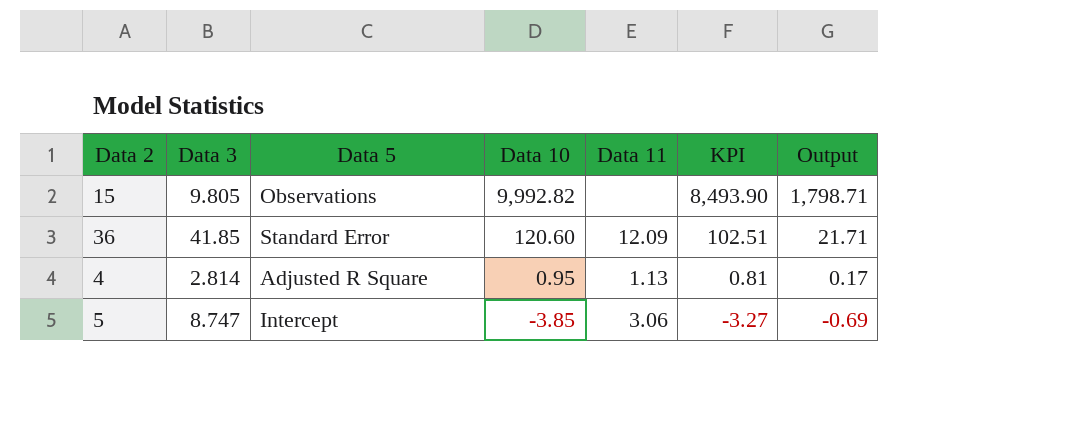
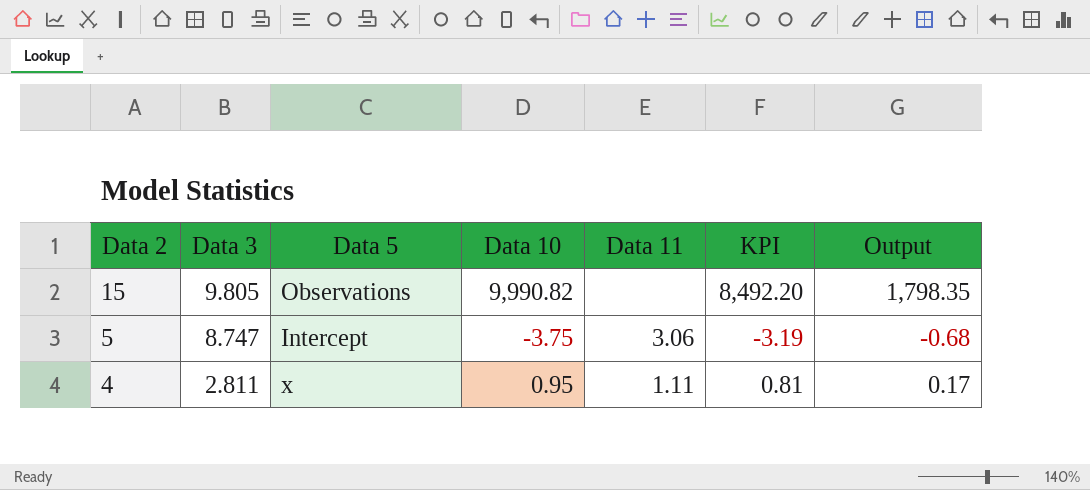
row order: Data 10 descending -> Data 2 descending
row 36: 41.85 | Standard Error | 120.60 | 12.09 | 102.51 | 21.71 -> none
15 | Data 10: 9,992.82 -> 9,990.82
15 | KPI: 8,493.90 -> 8,492.20
15 | Output: 1,798.71 -> 1,798.35
5 | Data 10: -3.85 -> -3.75
5 | KPI: -3.27 -> -3.19
5 | Output: -0.69 -> -0.68
4 | Data 3: 2.814 -> 2.811
4 | Data 5: Adjusted R Square -> x
4 | Data 11: 1.13 -> 1.11

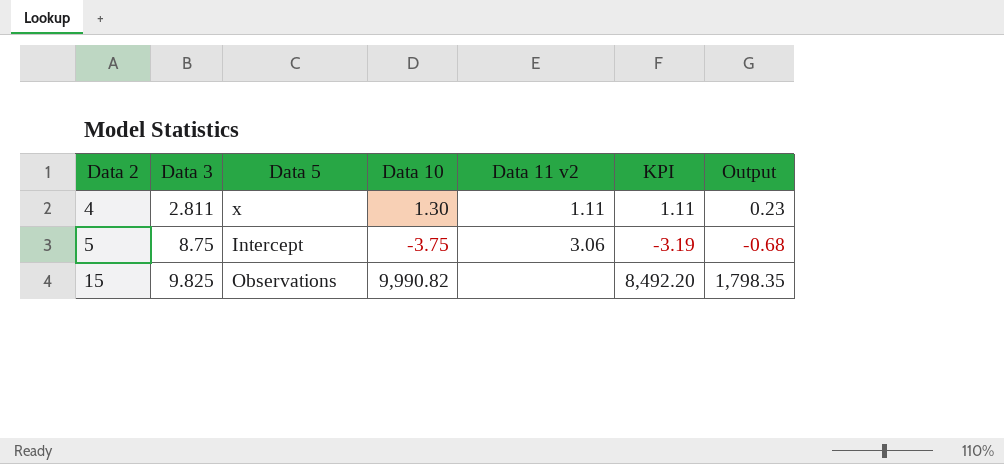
row order: Data 2 descending -> Data 2 ascending
column name: Data 11 -> Data 11 v2
4 | Data 10: 0.95 -> 1.30
4 | KPI: 0.81 -> 1.11
4 | Output: 0.17 -> 0.23
5 | Data 3: 8.747 -> 8.75
15 | Data 3: 9.805 -> 9.825

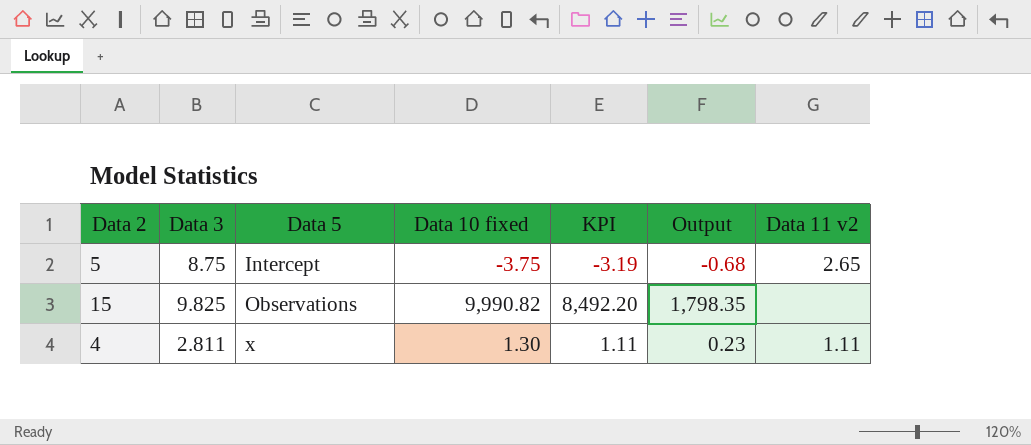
row order: Data 2 ascending -> Data 5 ascending
column name: Data 10 -> Data 10 fixed
column Data 11 v2 | position: 5 -> 7
5 | Data 11 v2: 3.06 -> 2.65

